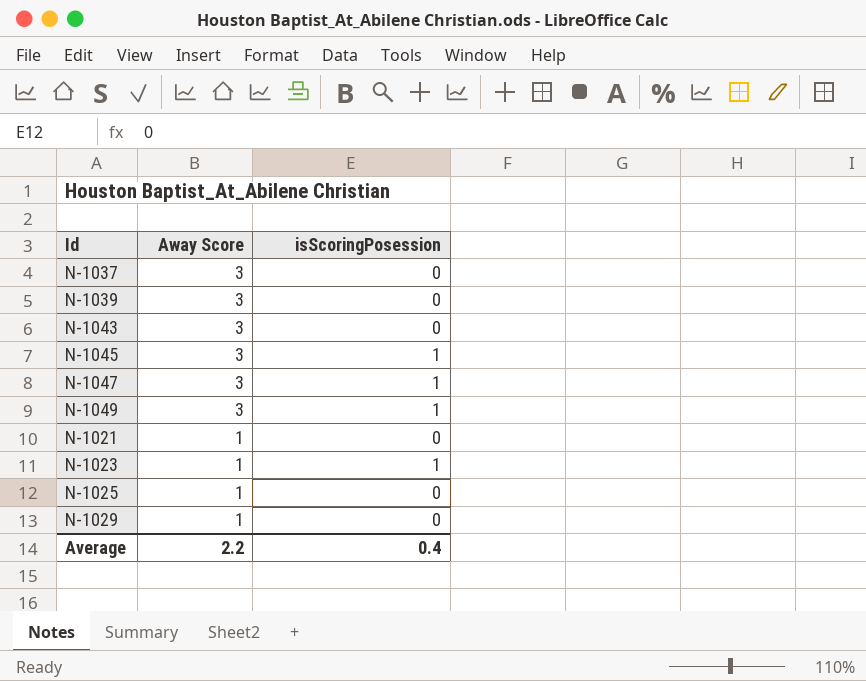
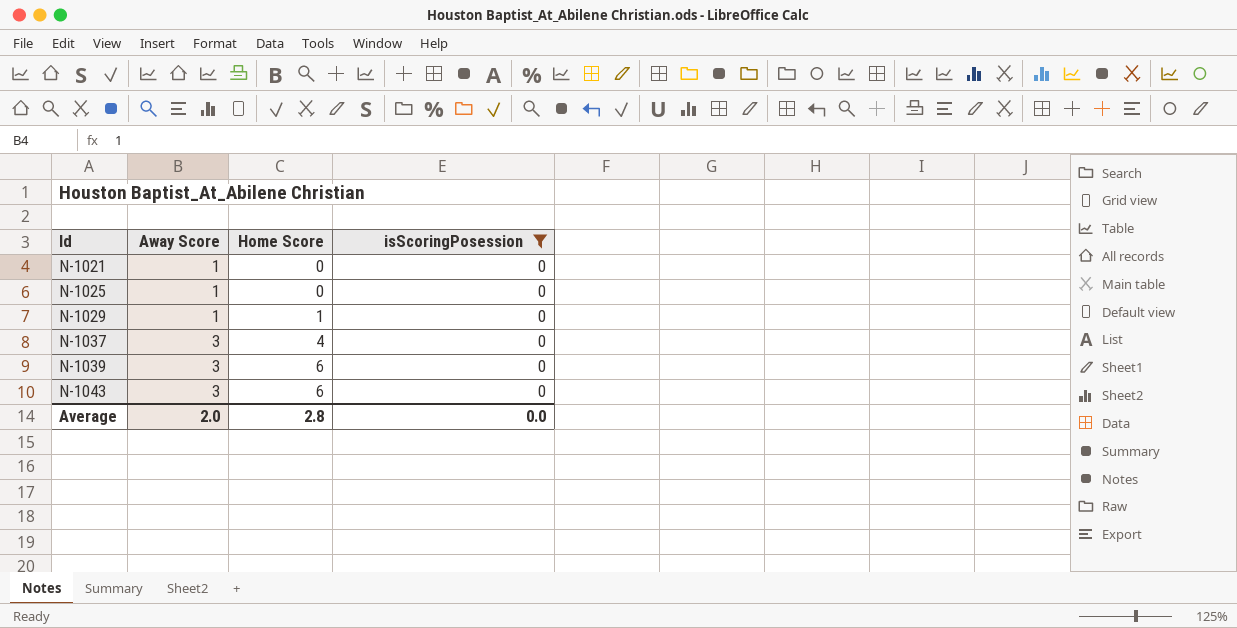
filter: none -> isScoringPosession = 0
row order: Away Score descending -> Id ascending
column Home Score | position: none -> 3
Average | Away Score: 2.2 -> 2.0
Average | isScoringPosession: 0.4 -> 0.0

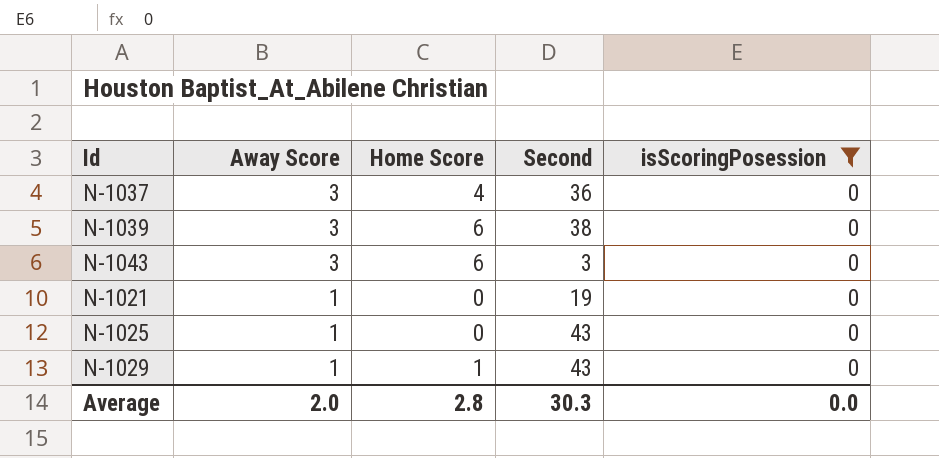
row order: Id ascending -> Away Score descending
column Second | position: none -> 4

